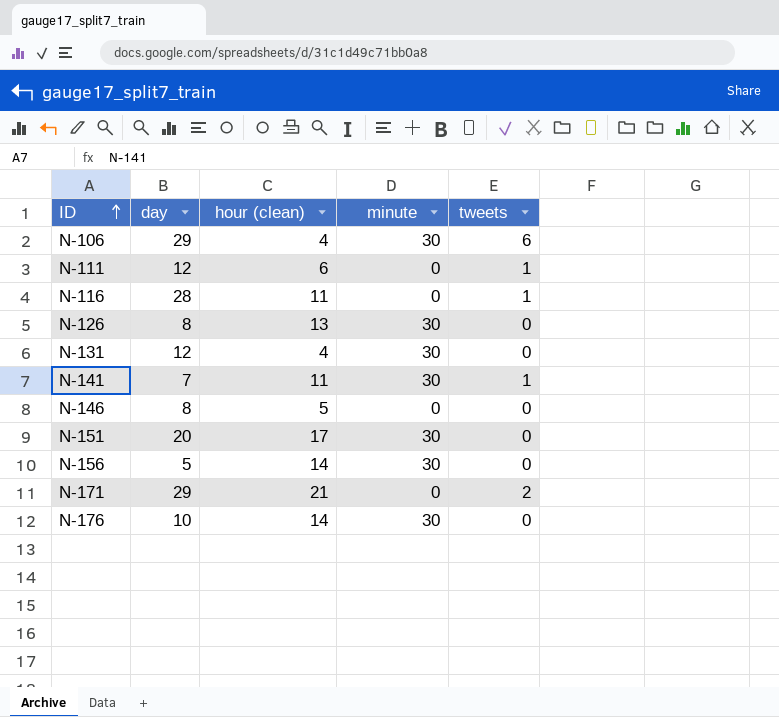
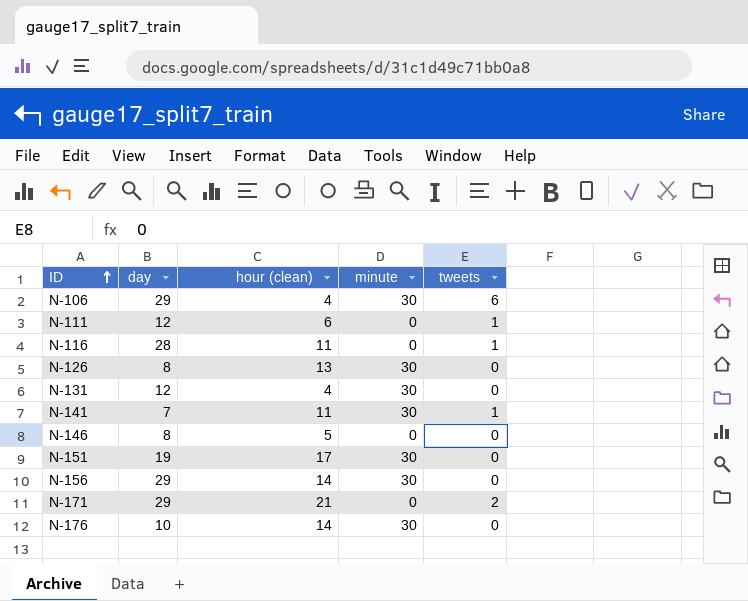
N-151 | day: 20 -> 19
N-156 | day: 5 -> 29

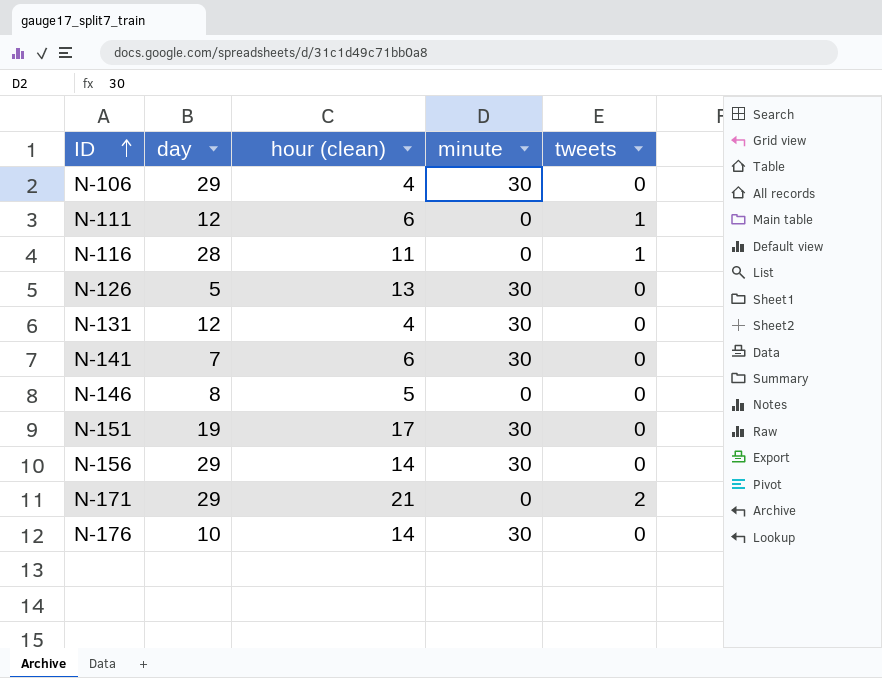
N-106 | tweets: 6 -> 0
N-126 | day: 8 -> 5
N-141 | hour (clean): 11 -> 6
N-141 | tweets: 1 -> 0

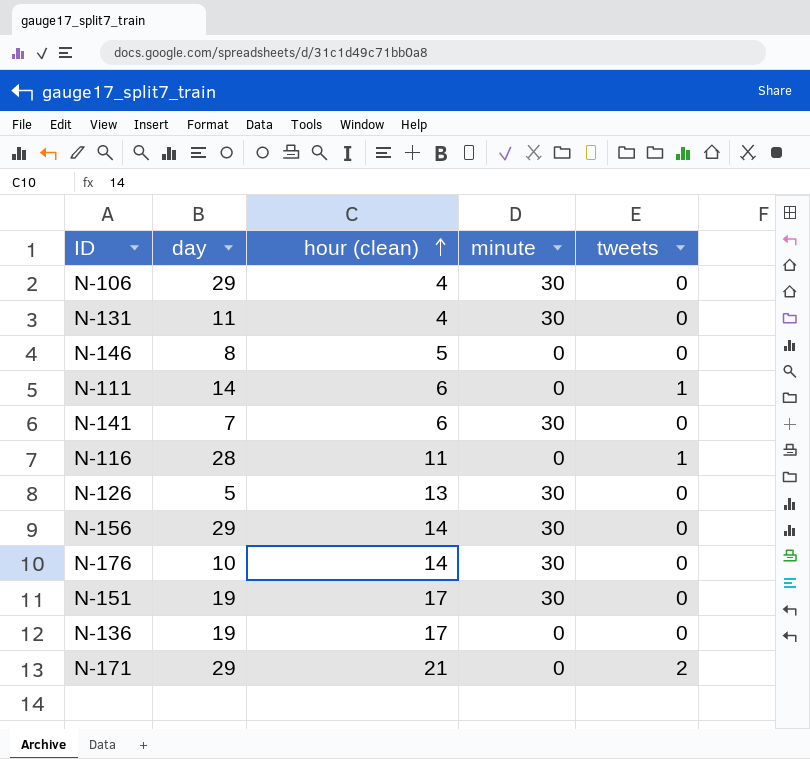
row order: ID ascending -> hour (clean) ascending
N-131 | day: 12 -> 11
N-111 | day: 12 -> 14
row N-136: none -> 19 | 17 | 0 | 0

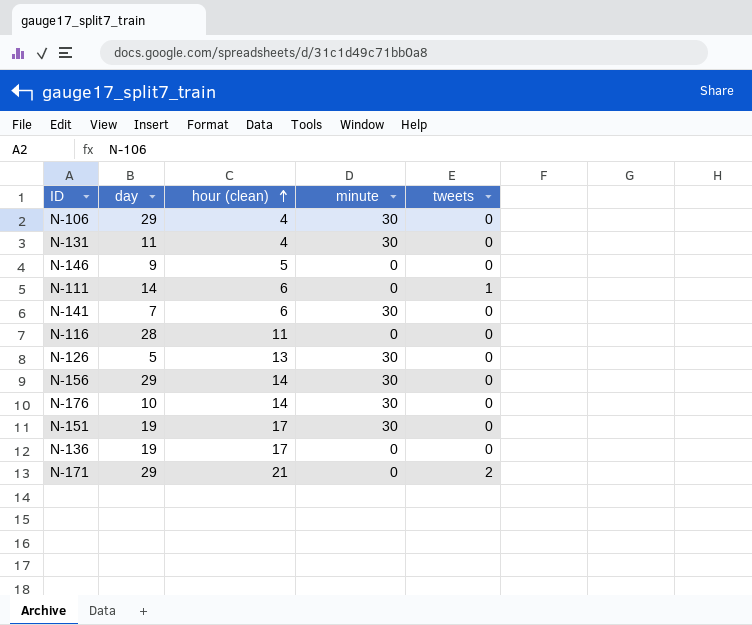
N-146 | day: 8 -> 9
N-116 | tweets: 1 -> 0

